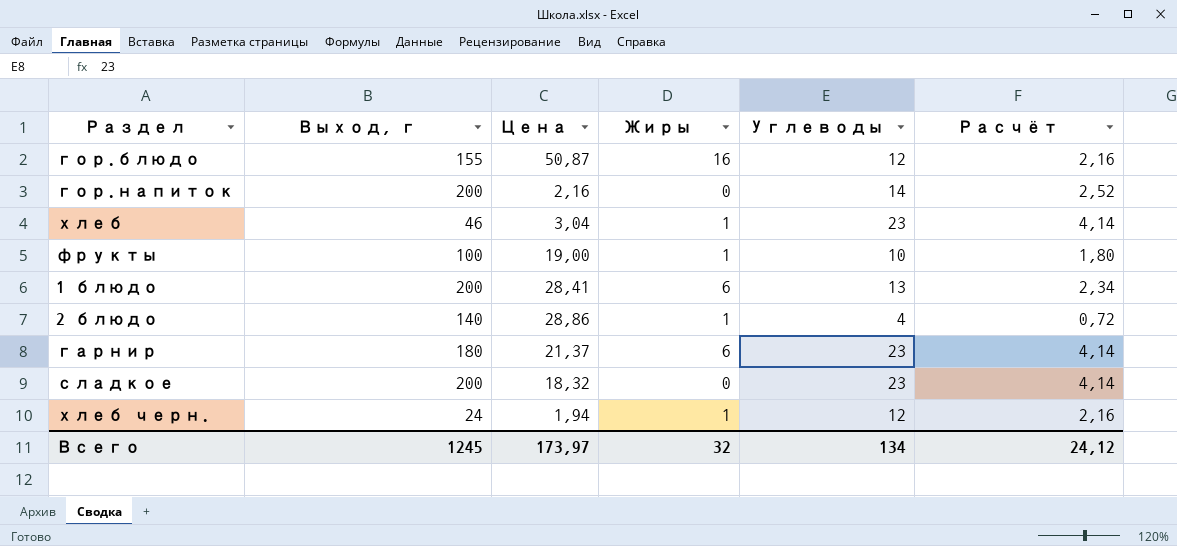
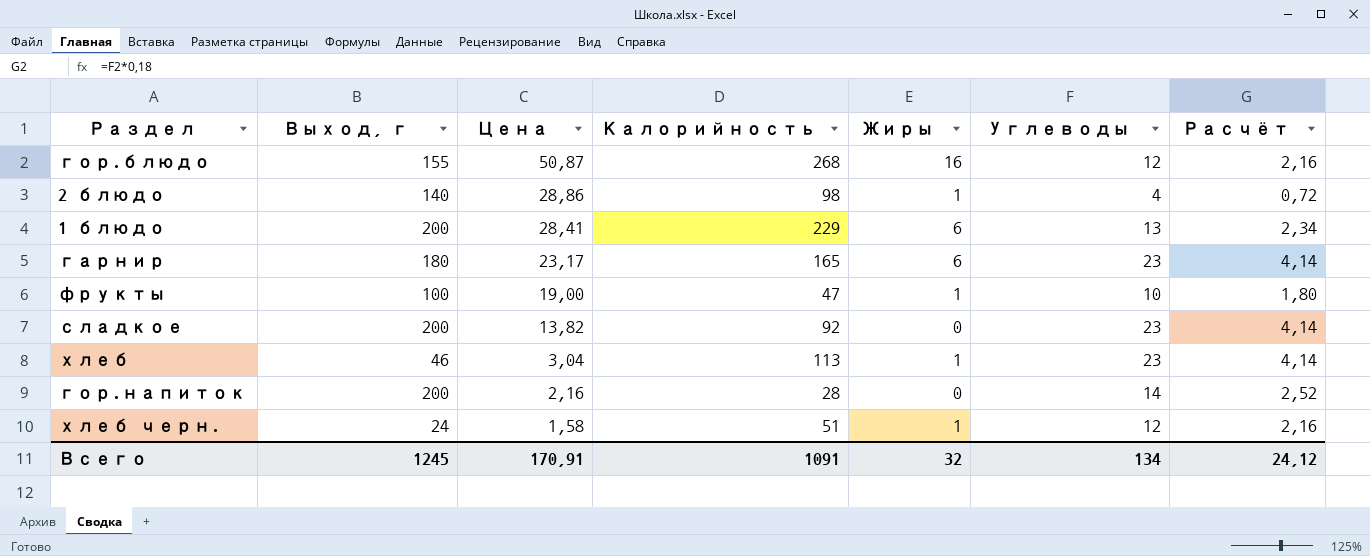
row order: none -> Цена descending
column Калорийность | position: none -> 4
гарнир | Цена: 21,37 -> 23,17
сладкое | Цена: 18,32 -> 13,82
хлеб черн. | Цена: 1,94 -> 1,58
Всего | Цена: 173,97 -> 170,91

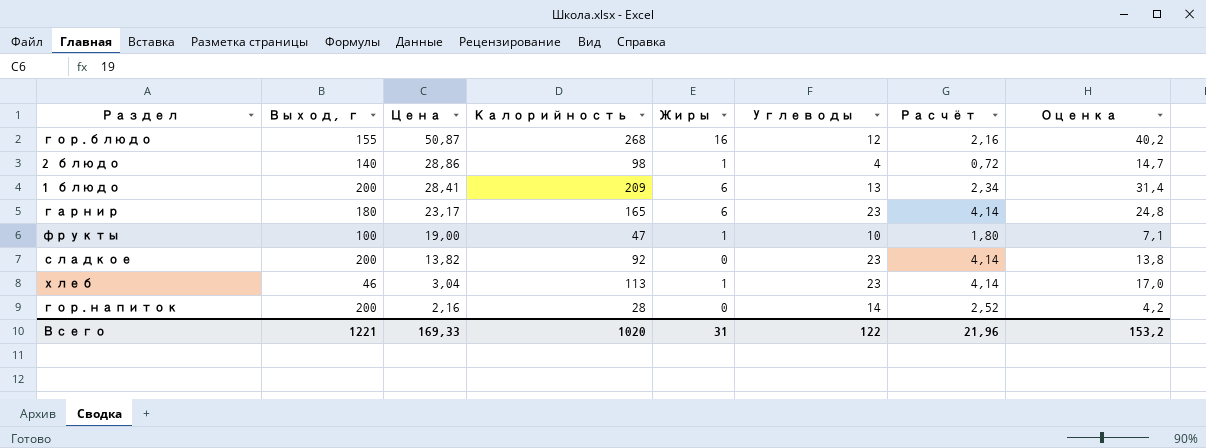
column Оценка | formula: none -> [Калорийность] * 0,15
row хлеб черн.: 24 | 1,58 | 51 | 1 | 12 | 2,16 -> none
1 блюдо | Калорийность: 229 -> 209
Всего | Выход, г: 1245 -> 1221
Всего | Цена: 170,91 -> 169,33
Всего | Калорийность: 1091 -> 1020
Всего | Жиры: 32 -> 31
Всего | Углеводы: 134 -> 122
Всего | Расчёт: 24,12 -> 21,96

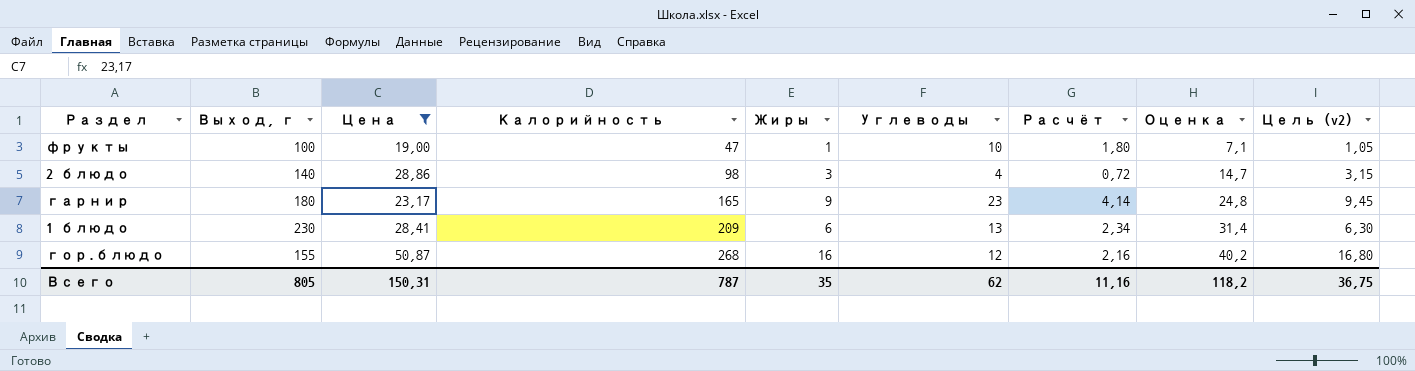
filter: none -> Цена >= 19,00
row order: Цена descending -> Калорийность ascending
column Цель (v2) | formula: none -> [Жиры] * 1,05
2 блюдо | Жиры: 1 -> 3
гарнир | Жиры: 6 -> 9
1 блюдо | Выход, г: 200 -> 230
Всего | Выход, г: 1221 -> 805
Всего | Цена: 169,33 -> 150,31
Всего | Калорийность: 1020 -> 787
Всего | Жиры: 31 -> 35
Всего | Углеводы: 122 -> 62
Всего | Расчёт: 21,96 -> 11,16
Всего | Оценка: 153,2 -> 118,2

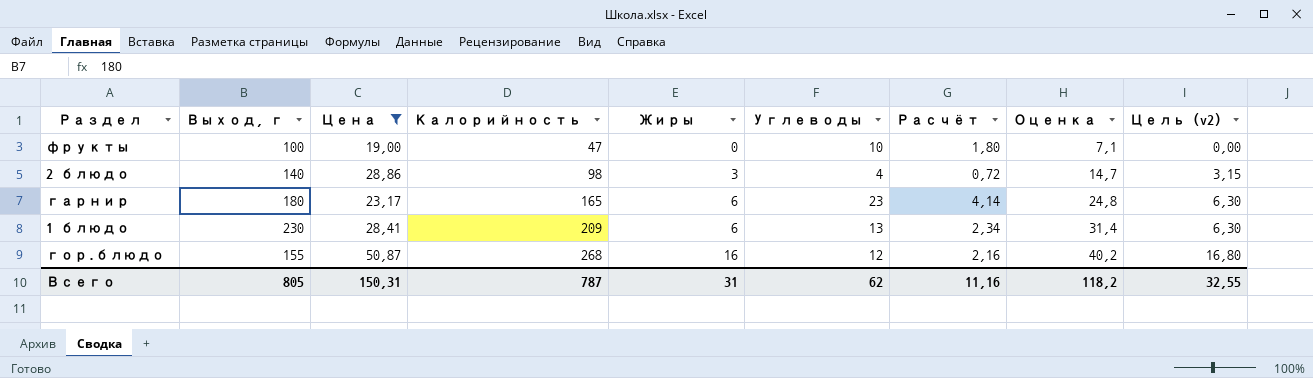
фрукты | Жиры: 1 -> 0
фрукты | Цель (v2): 1,05 -> 0,00
гарнир | Жиры: 9 -> 6
гарнир | Цель (v2): 9,45 -> 6,30
Всего | Жиры: 35 -> 31
Всего | Цель (v2): 36,75 -> 32,55

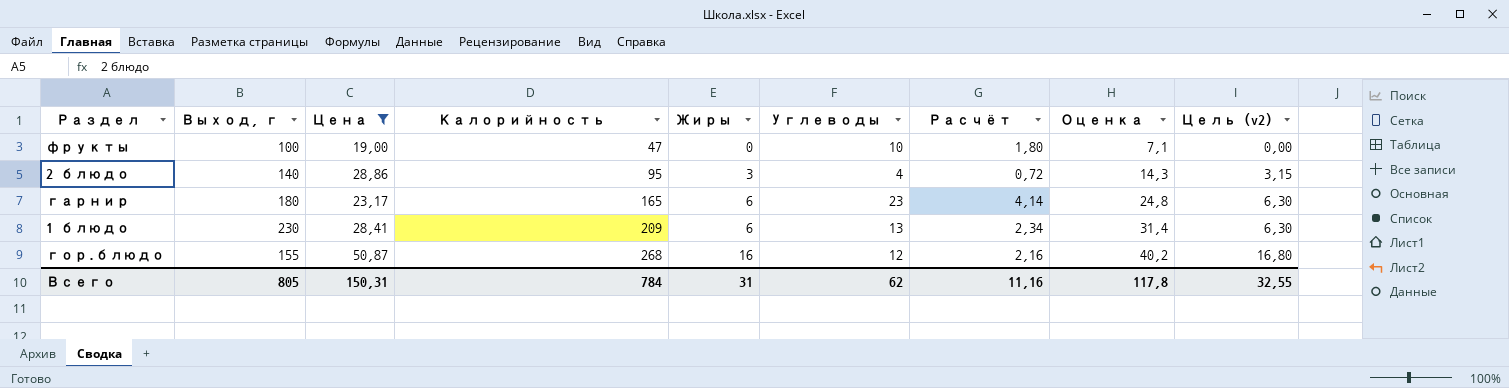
2 блюдо | Калорийность: 98 -> 95
2 блюдо | Оценка: 14,7 -> 14,3
Всего | Калорийность: 787 -> 784
Всего | Оценка: 118,2 -> 117,8

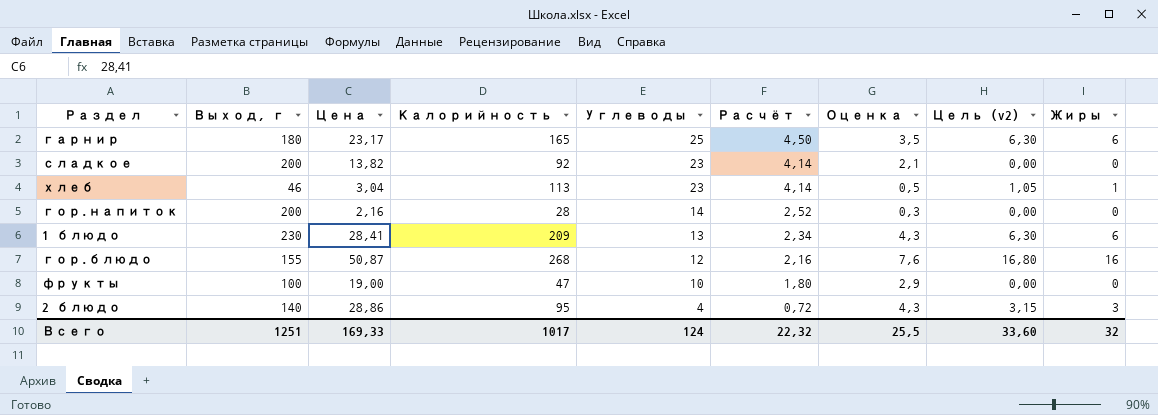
filter: Цена >= 19,00 -> none
row order: Калорийность ascending -> Углеводы descending
column Оценка | formula: [Калорийность] * 0,15 -> [Цена] * 0,15
column Жиры | position: 5 -> 9
гарнир | Углеводы: 23 -> 25
гарнир | Расчёт: 4,14 -> 4,50
Всего | Выход, г: 805 -> 1251
Всего | Цена: 150,31 -> 169,33
Всего | Калорийность: 784 -> 1017
Всего | Углеводы: 62 -> 124
Всего | Расчёт: 11,16 -> 22,32
Всего | Оценка: 117,8 -> 25,5
Всего | Цель (v2): 32,55 -> 33,60
Всего | Жиры: 31 -> 32

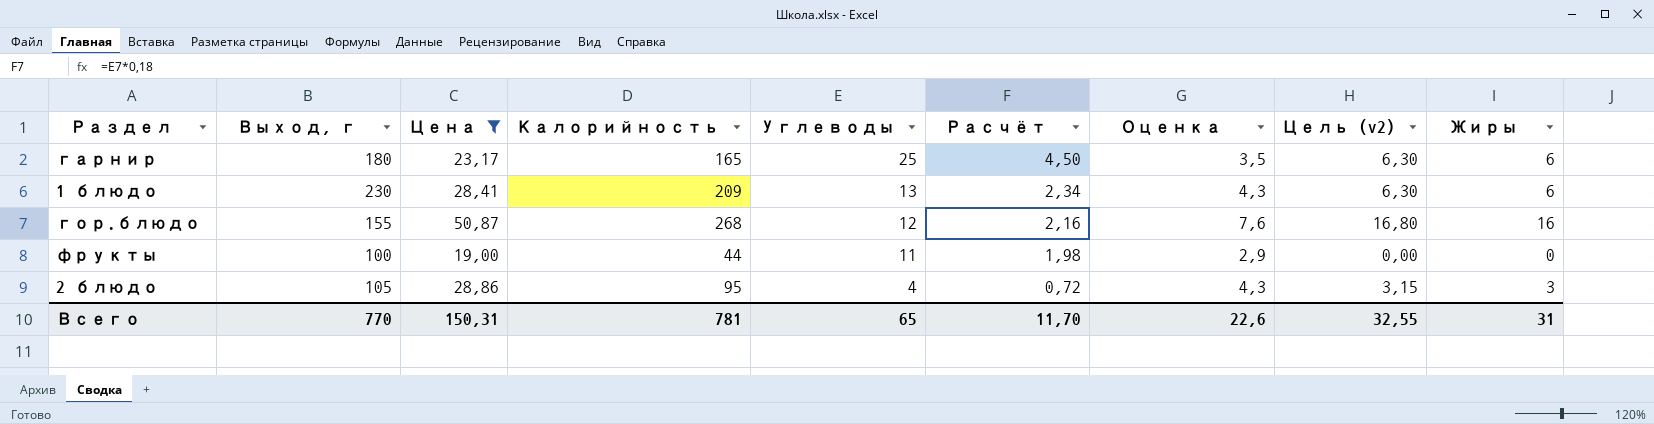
filter: none -> Цена >= 19,00
фрукты | Калорийность: 47 -> 44
фрукты | Углеводы: 10 -> 11
фрукты | Расчёт: 1,80 -> 1,98
2 блюдо | Выход, г: 140 -> 105
Всего | Выход, г: 1251 -> 770
Всего | Цена: 169,33 -> 150,31
Всего | Калорийность: 1017 -> 781
Всего | Углеводы: 124 -> 65
Всего | Расчёт: 22,32 -> 11,70
Всего | Оценка: 25,5 -> 22,6
Всего | Цель (v2): 33,60 -> 32,55
Всего | Жиры: 32 -> 31

